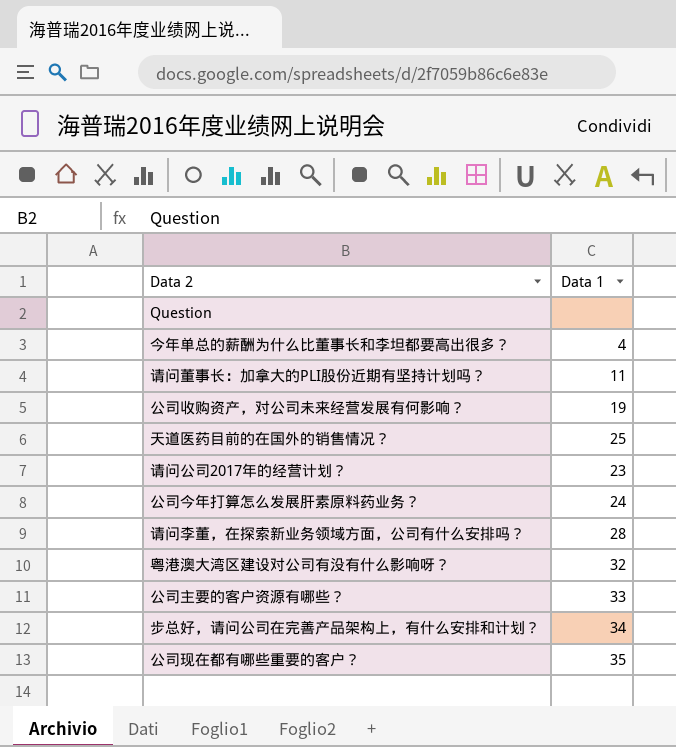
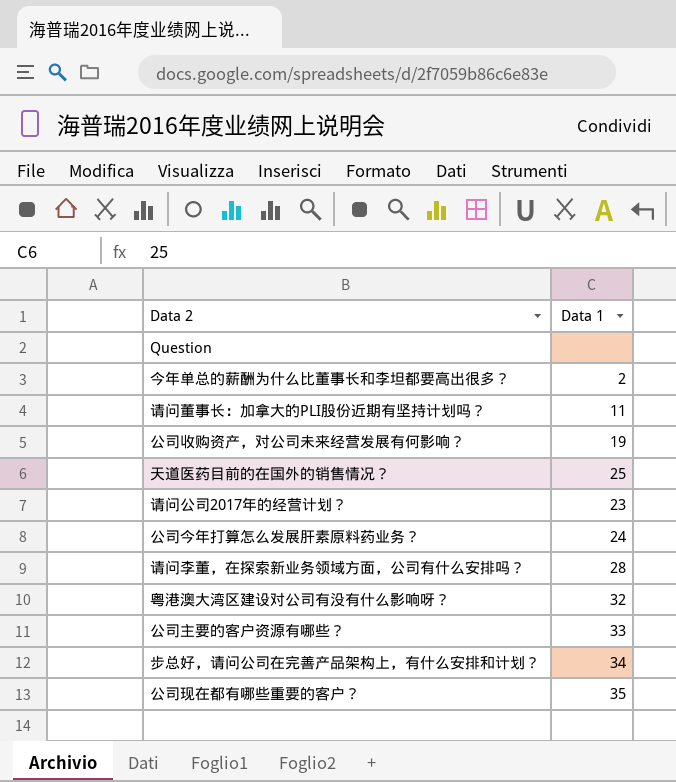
今年单总的薪酬为什么比董事长和李坦都要高出很多？ | Data 1: 4 -> 2

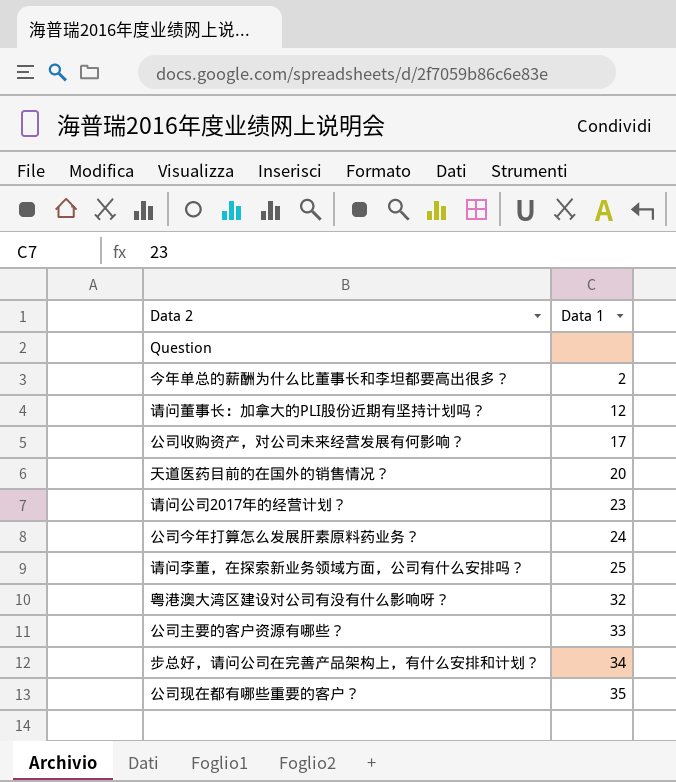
请问董事长：加拿大的PLI股份近期有坚持计划吗？ | Data 1: 11 -> 12
公司收购资产，对公司未来经营发展有何影响？ | Data 1: 19 -> 17
天道医药目前的在国外的销售情况？ | Data 1: 25 -> 20
请问李董，在探索新业务领域方面，公司有什么安排吗？ | Data 1: 28 -> 25

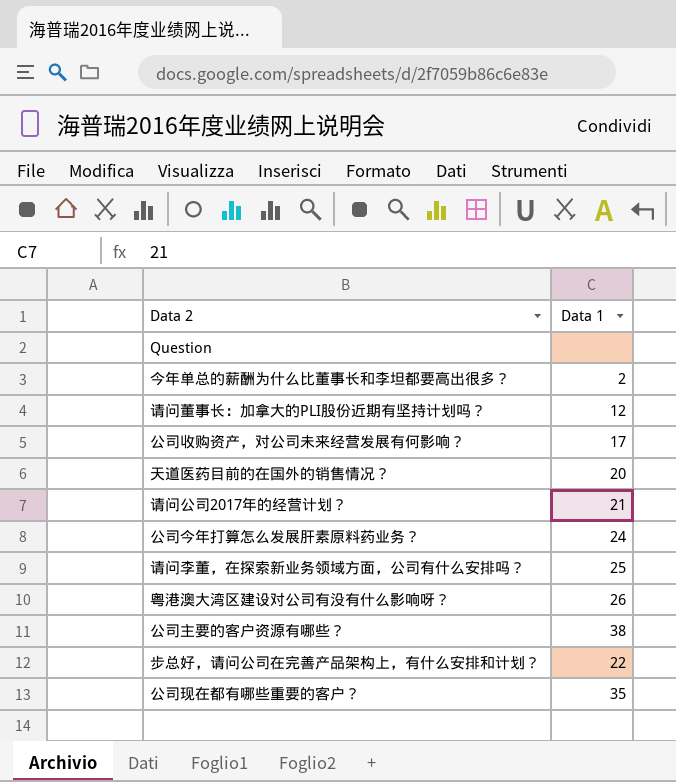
请问公司2017年的经营计划？ | Data 1: 23 -> 21
粤港澳大湾区建设对公司有没有什么影响呀？ | Data 1: 32 -> 26
公司主要的客户资源有哪些？ | Data 1: 33 -> 38
步总好，请问公司在完善产品架构上，有什么安排和计划？ | Data 1: 34 -> 22

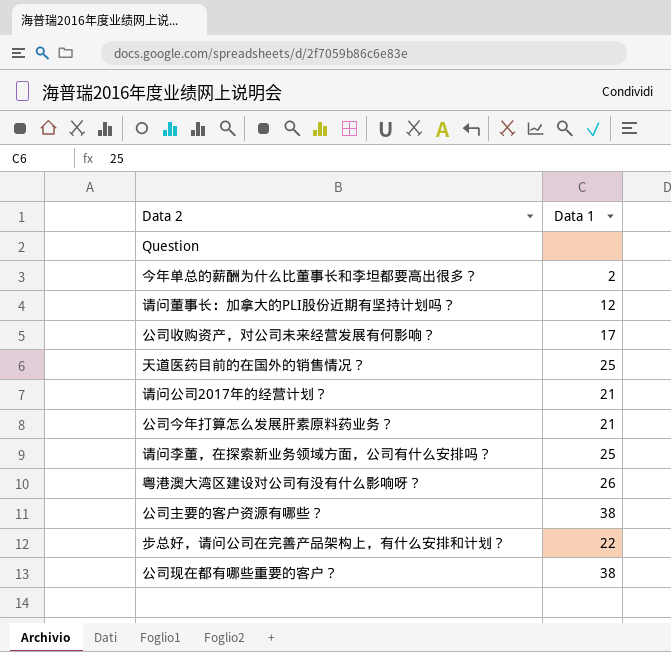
天道医药目前的在国外的销售情况？ | Data 1: 20 -> 25
公司今年打算怎么发展肝素原料药业务？ | Data 1: 24 -> 21
公司现在都有哪些重要的客户？ | Data 1: 35 -> 38

